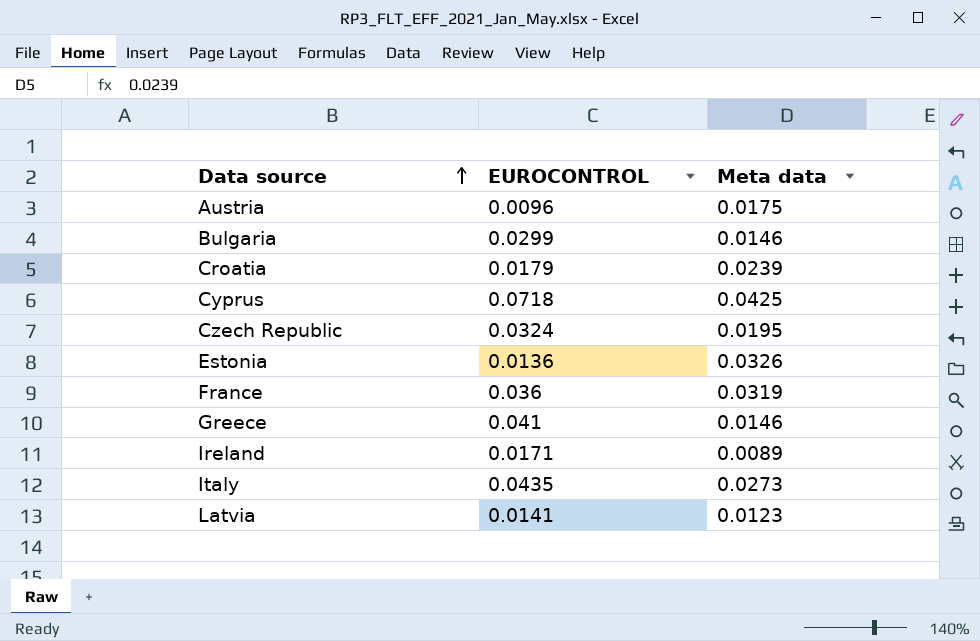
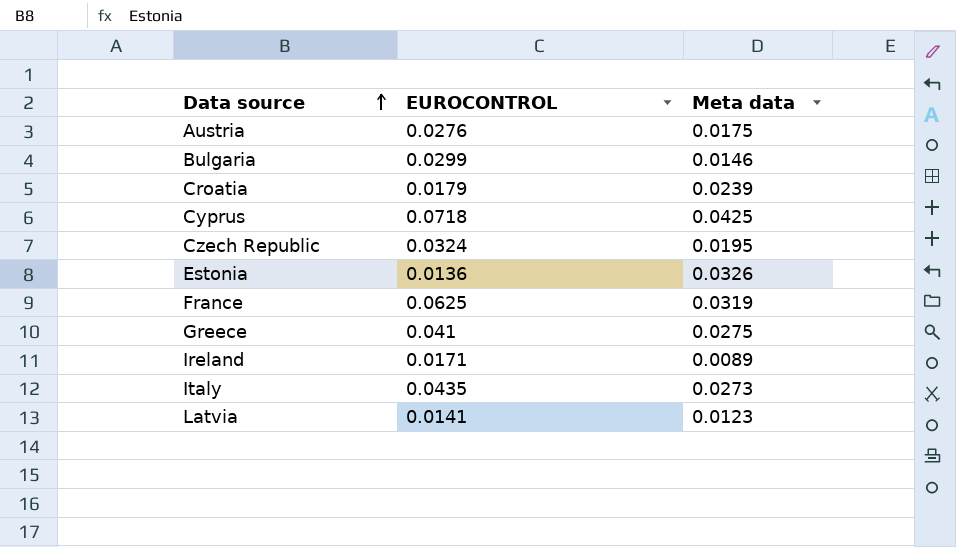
Austria | EUROCONTROL: 0.0096 -> 0.0276
France | EUROCONTROL: 0.036 -> 0.0625
Greece | Meta data: 0.0146 -> 0.0275

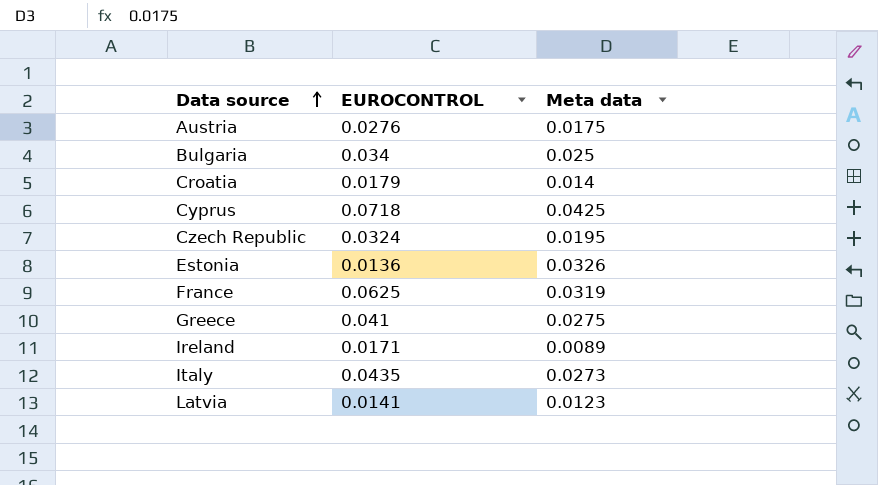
Bulgaria | EUROCONTROL: 0.0299 -> 0.034
Bulgaria | Meta data: 0.0146 -> 0.025
Croatia | Meta data: 0.0239 -> 0.014

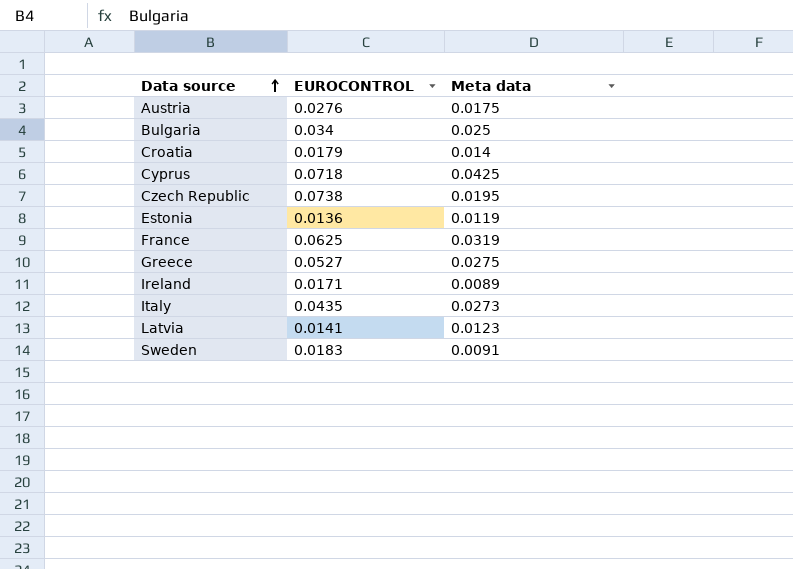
Czech Republic | EUROCONTROL: 0.0324 -> 0.0738
Estonia | Meta data: 0.0326 -> 0.0119
Greece | EUROCONTROL: 0.041 -> 0.0527
row Sweden: none -> 0.0183 | 0.0091

